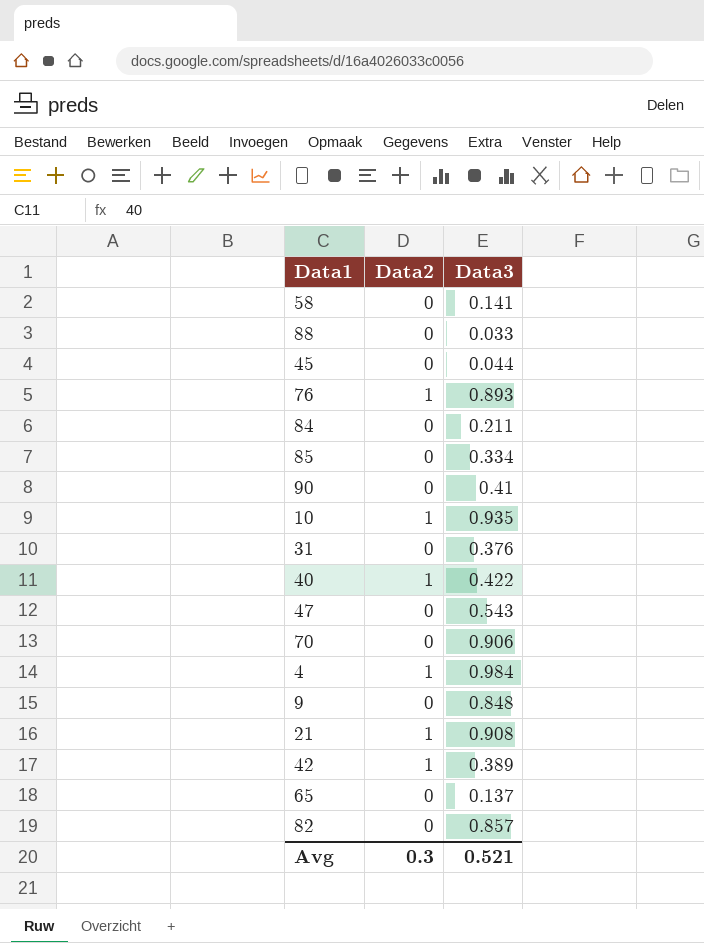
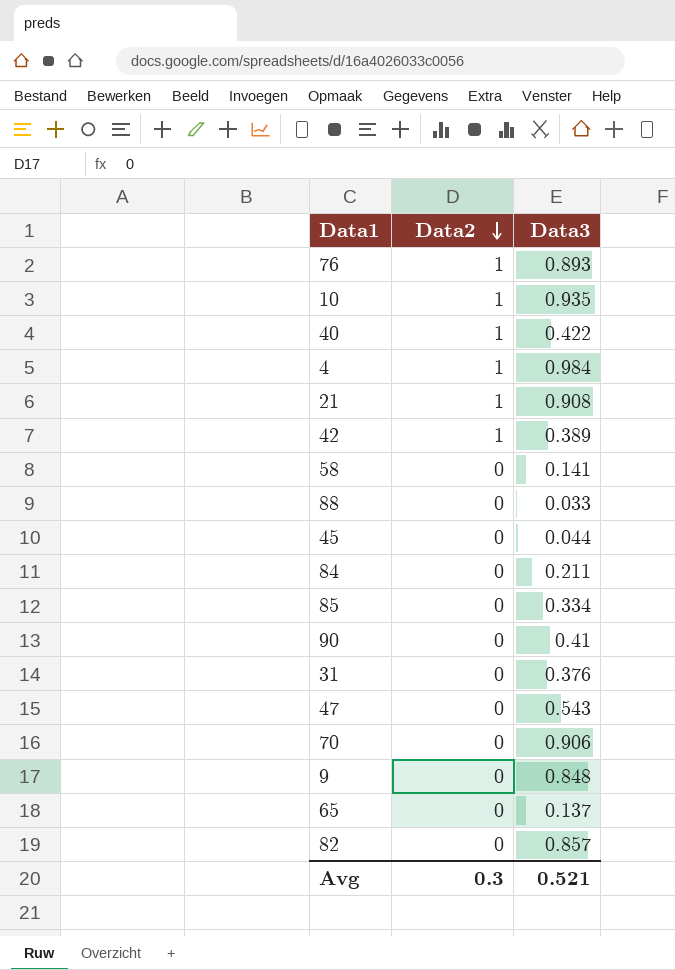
row order: none -> Data2 descending

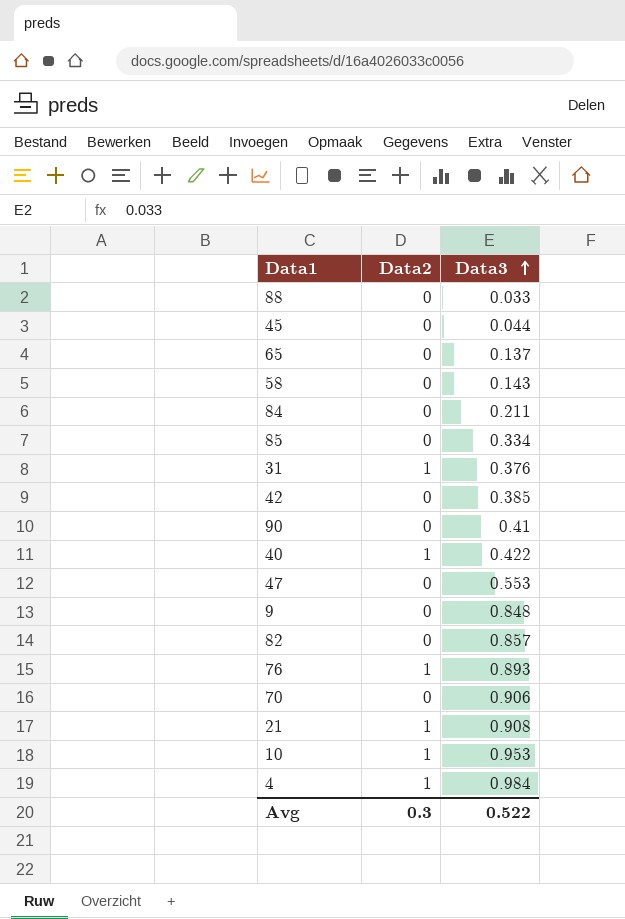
row order: Data2 descending -> Data3 ascending
58 | Data3: 0.141 -> 0.143
31 | Data2: 0 -> 1
42 | Data2: 1 -> 0
42 | Data3: 0.389 -> 0.385
47 | Data3: 0.543 -> 0.553
10 | Data3: 0.935 -> 0.953
Avg | Data3: 0.521 -> 0.522

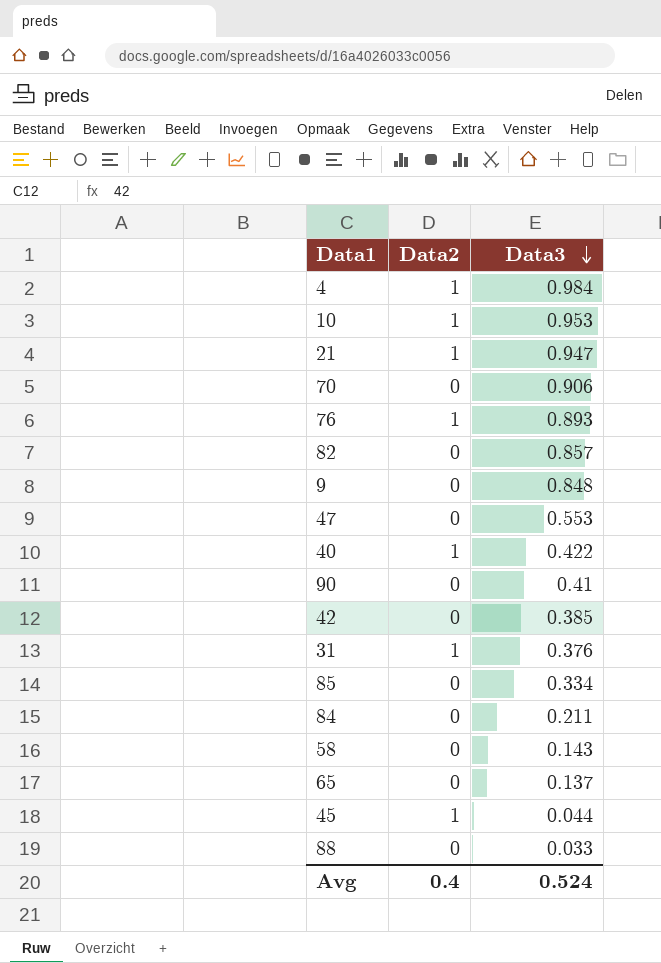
row order: Data3 ascending -> Data3 descending
21 | Data3: 0.908 -> 0.947
45 | Data2: 0 -> 1
Avg | Data2: 0.3 -> 0.4
Avg | Data3: 0.522 -> 0.524

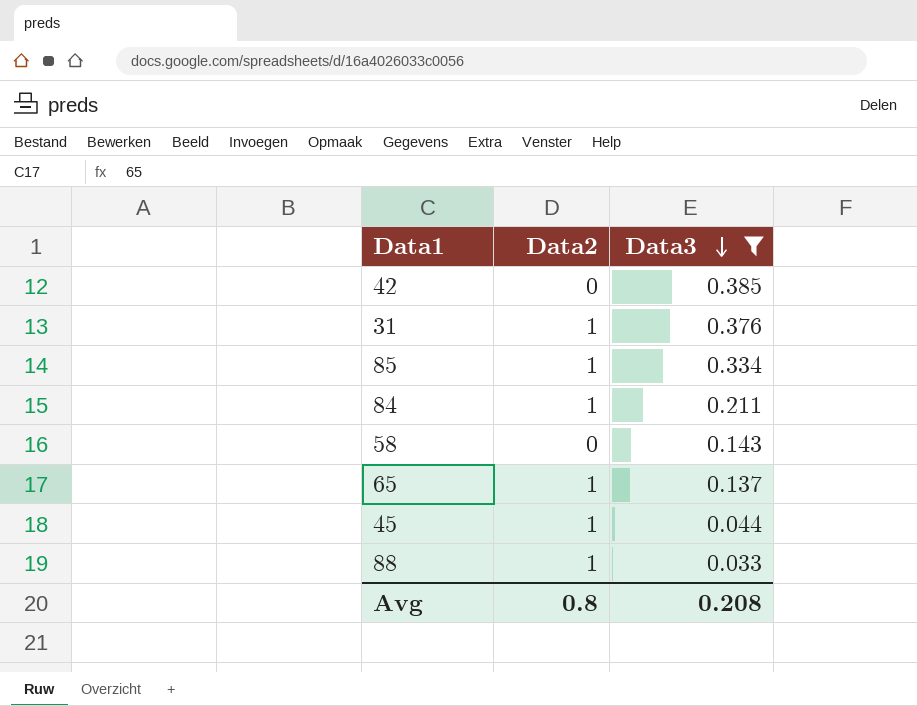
filter: none -> Data3 <= 0.385
85 | Data2: 0 -> 1
84 | Data2: 0 -> 1
65 | Data2: 0 -> 1
88 | Data2: 0 -> 1
Avg | Data2: 0.4 -> 0.8
Avg | Data3: 0.524 -> 0.208

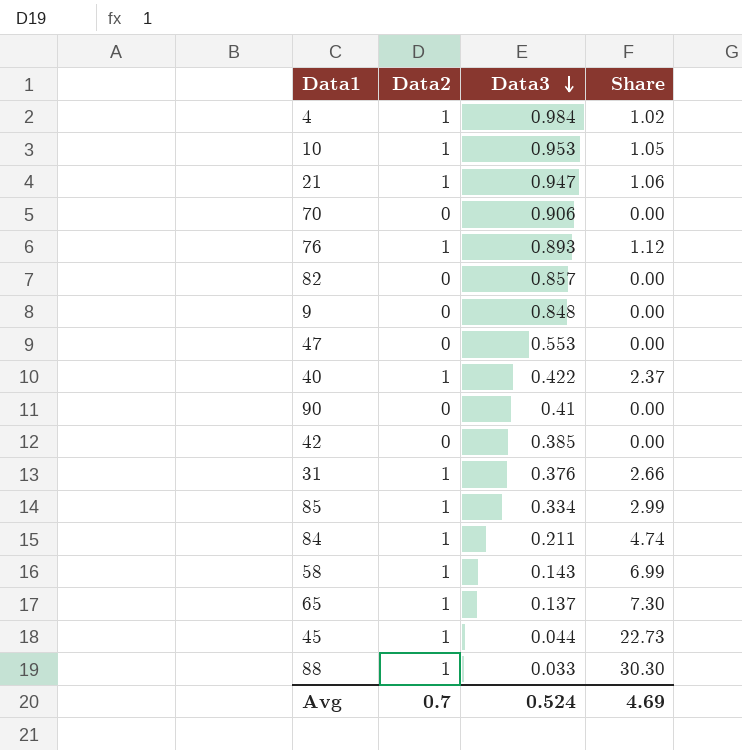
filter: Data3 <= 0.385 -> none
column Share | formula: none -> [Data2] / [Data3]
58 | Data2: 0 -> 1
Avg | Data2: 0.8 -> 0.7
Avg | Data3: 0.208 -> 0.524

